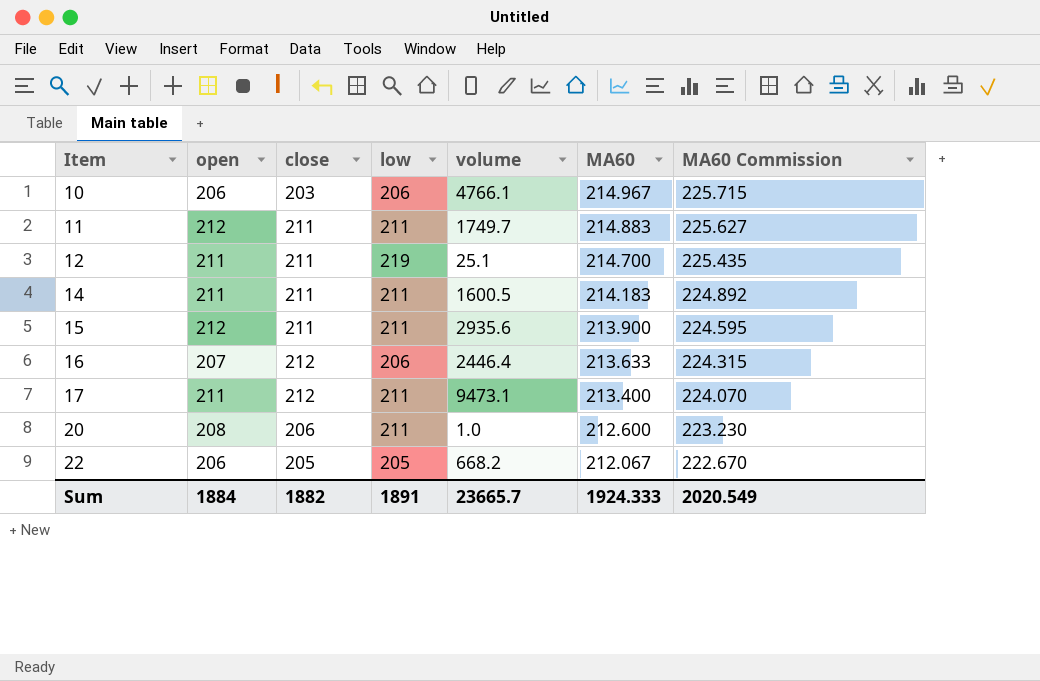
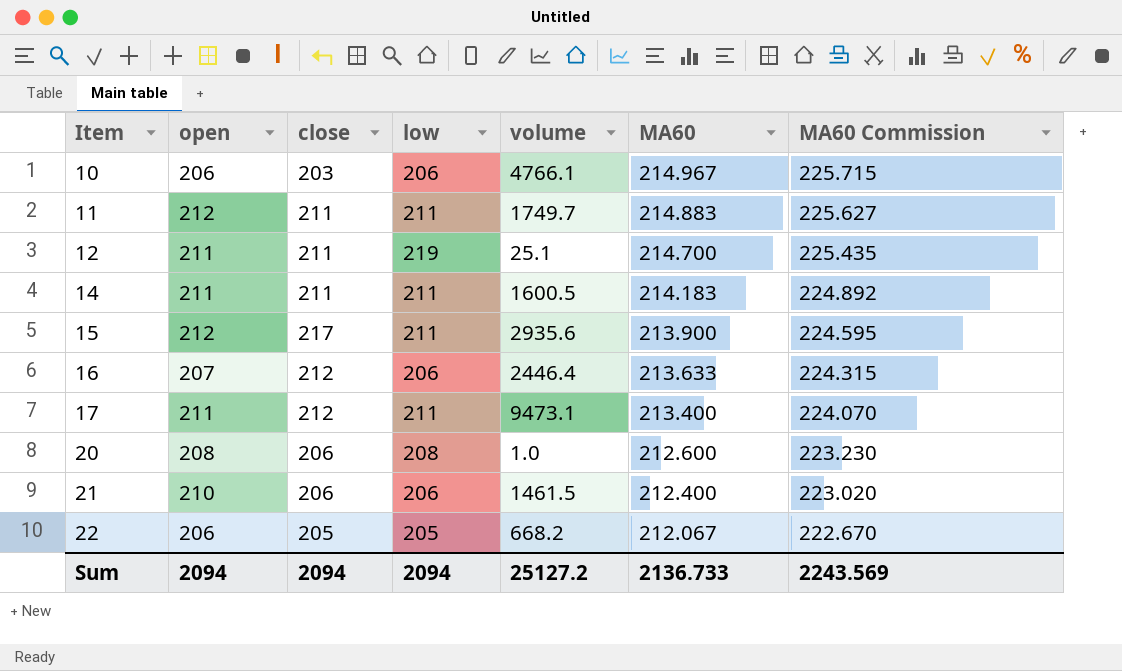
15 | close: 211 -> 217
20 | low: 211 -> 208
row 21: none -> 210 | 206 | 206 | 1461.5 | 212.400 | 223.020
Sum | open: 1884 -> 2094
Sum | close: 1882 -> 2094
Sum | low: 1891 -> 2094
Sum | volume: 23665.7 -> 25127.2
Sum | MA60: 1924.333 -> 2136.733
Sum | MA60 Commission: 2020.549 -> 2243.569

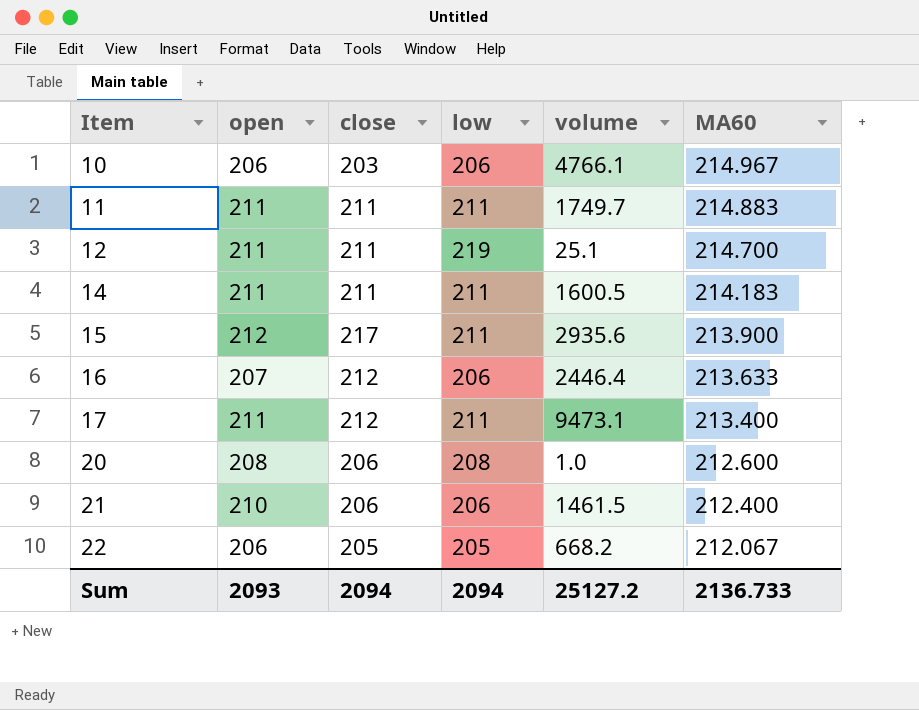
column MA60 Commission | formula: [MA60] * 1.05 -> none
11 | open: 212 -> 211
Sum | open: 2094 -> 2093

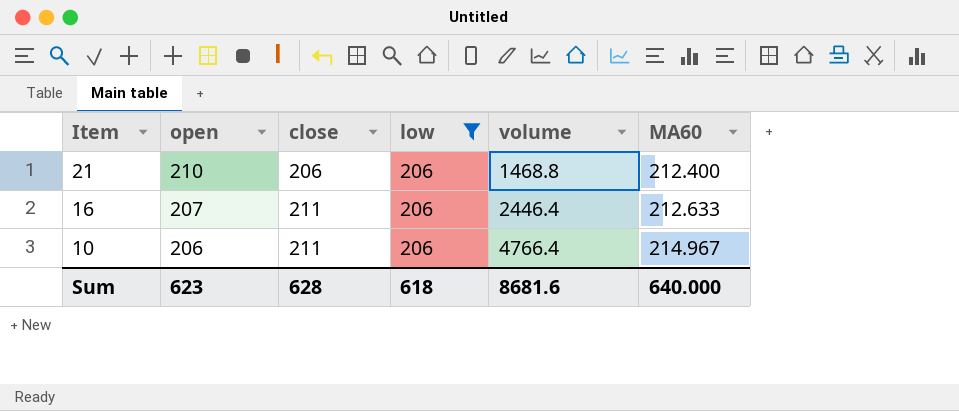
filter: none -> low = 206
row order: Item ascending -> Item descending
21 | volume: 1461.5 -> 1468.8
16 | close: 212 -> 211
16 | MA60: 213.633 -> 212.633
10 | close: 203 -> 211
10 | volume: 4766.1 -> 4766.4
Sum | open: 2093 -> 623
Sum | close: 2094 -> 628
Sum | low: 2094 -> 618
Sum | volume: 25127.2 -> 8681.6
Sum | MA60: 2136.733 -> 640.000

